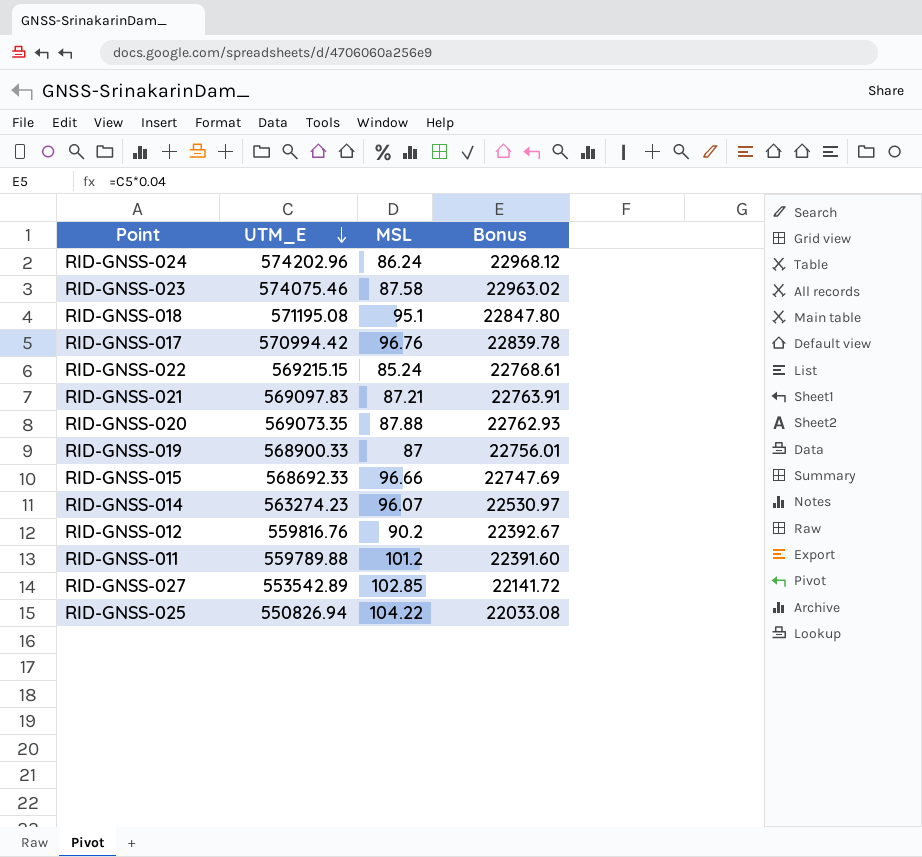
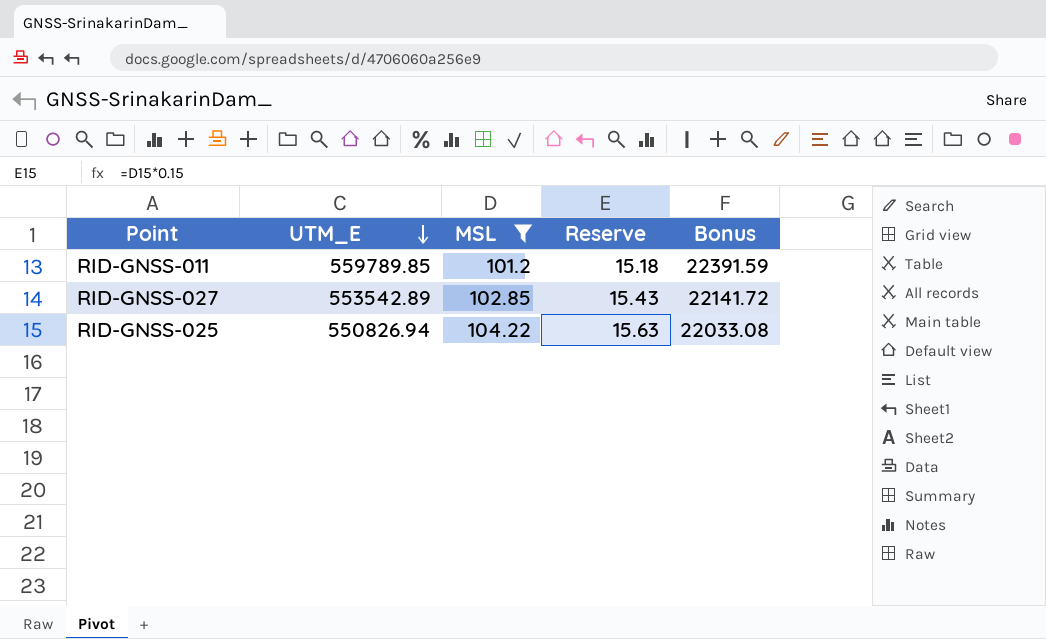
filter: none -> MSL >= 101.2
column Reserve | formula: none -> [MSL] * 0.15
RID-GNSS-011 | UTM_E: 559789.88 -> 559789.85
RID-GNSS-011 | Bonus: 22391.60 -> 22391.59

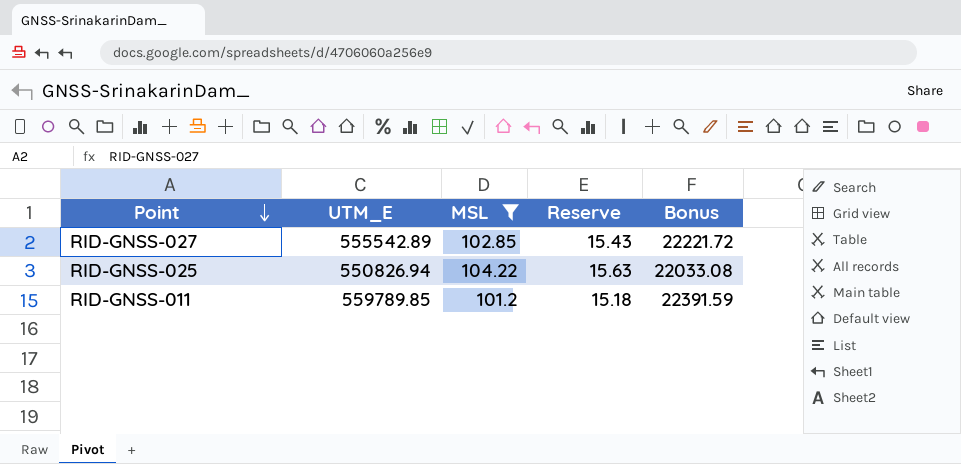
row order: UTM_E descending -> Point descending
RID-GNSS-027 | UTM_E: 553542.89 -> 555542.89
RID-GNSS-027 | Bonus: 22141.72 -> 22221.72

